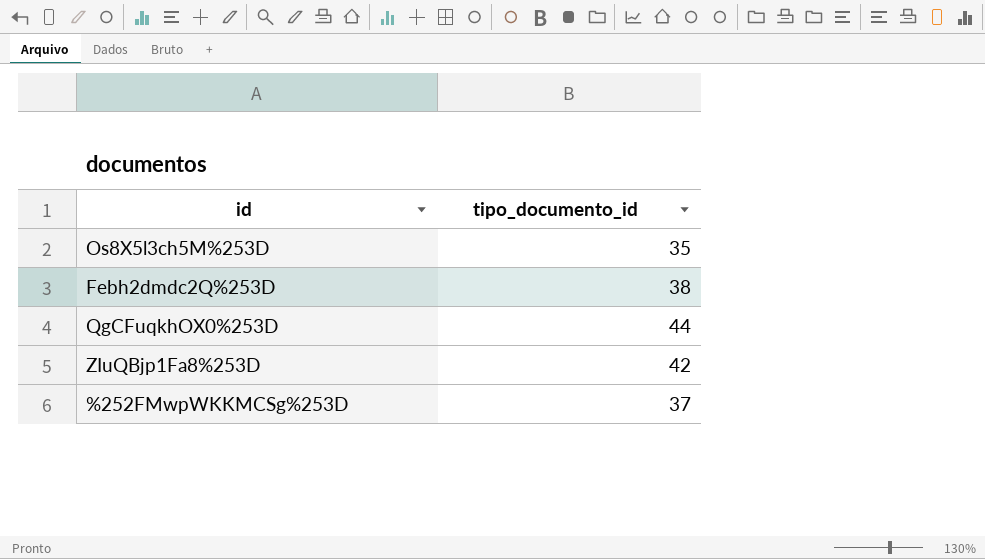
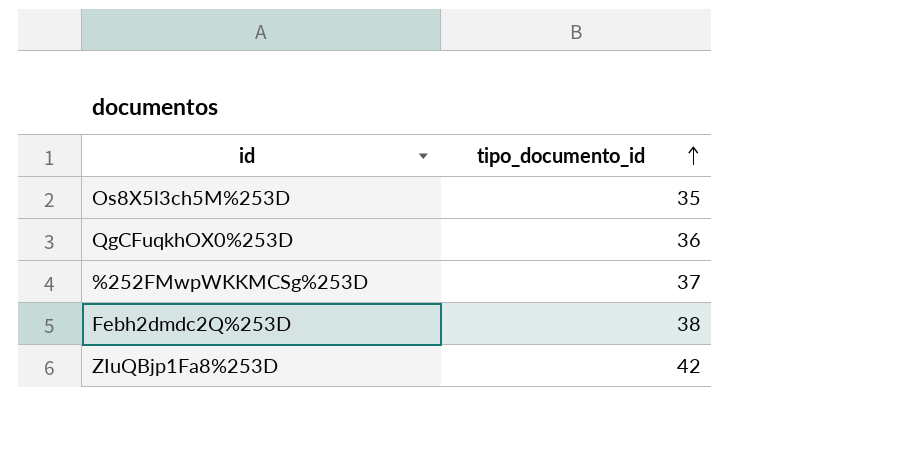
row order: none -> tipo_documento_id ascending
QgCFuqkhOX0%253D | tipo_documento_id: 44 -> 36

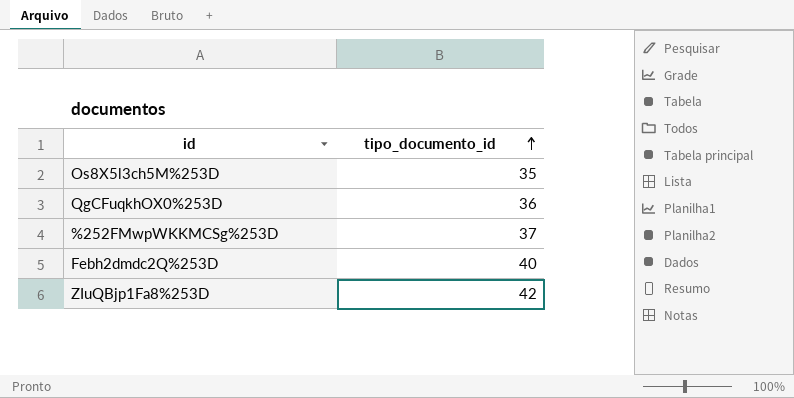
Febh2dmdc2Q%253D | tipo_documento_id: 38 -> 40

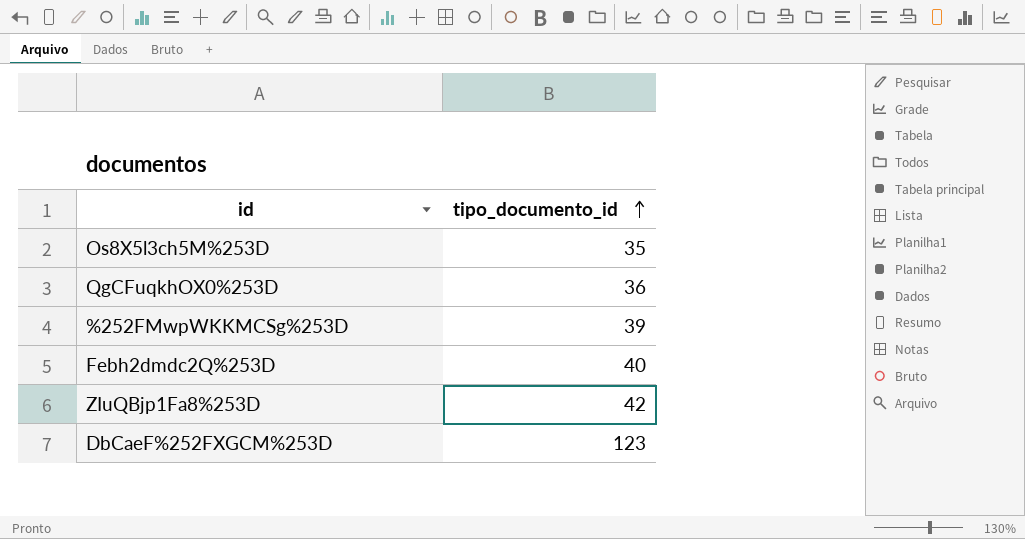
%252FMwpWKKMCSg%253D | tipo_documento_id: 37 -> 39
row DbCaeF%252FXGCM%253D: none -> 123

